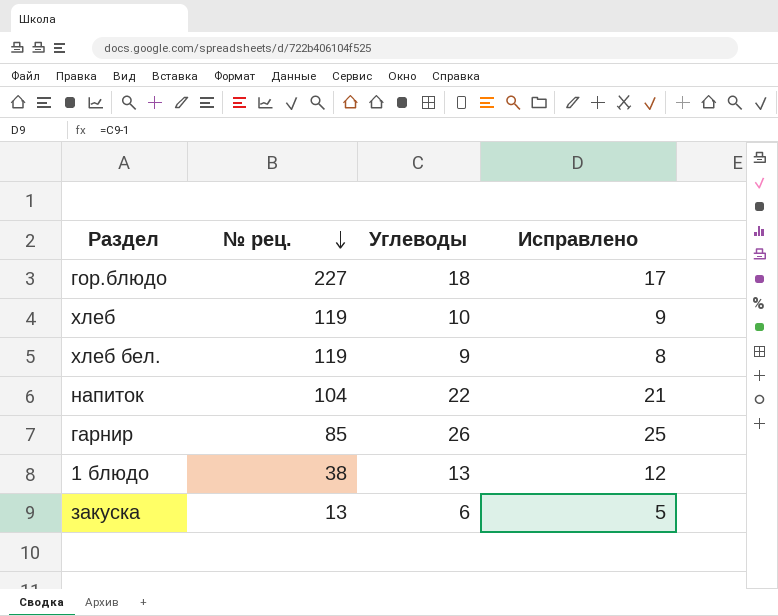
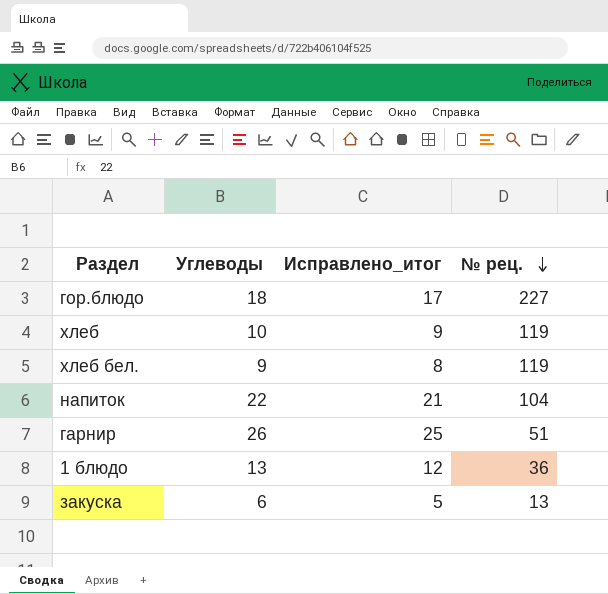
column name: Исправлено -> Исправлено_итог
column № рец. | position: 2 -> 4
гарнир | № рец.: 85 -> 51
1 блюдо | № рец.: 38 -> 36

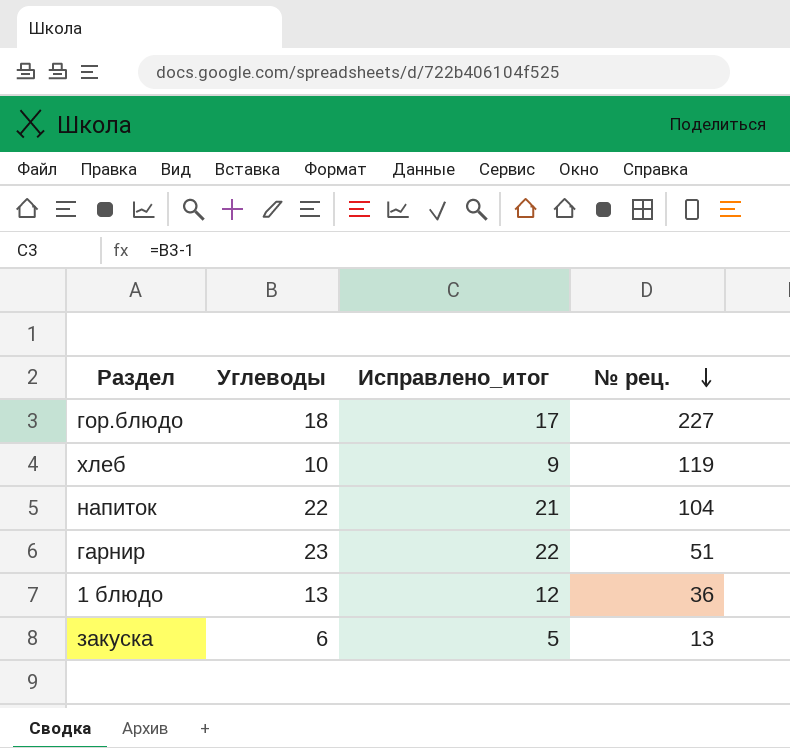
row хлеб бел.: 9 | 8 | 119 -> none
гарнир | Углеводы: 26 -> 23
гарнир | Исправлено_итог: 25 -> 22

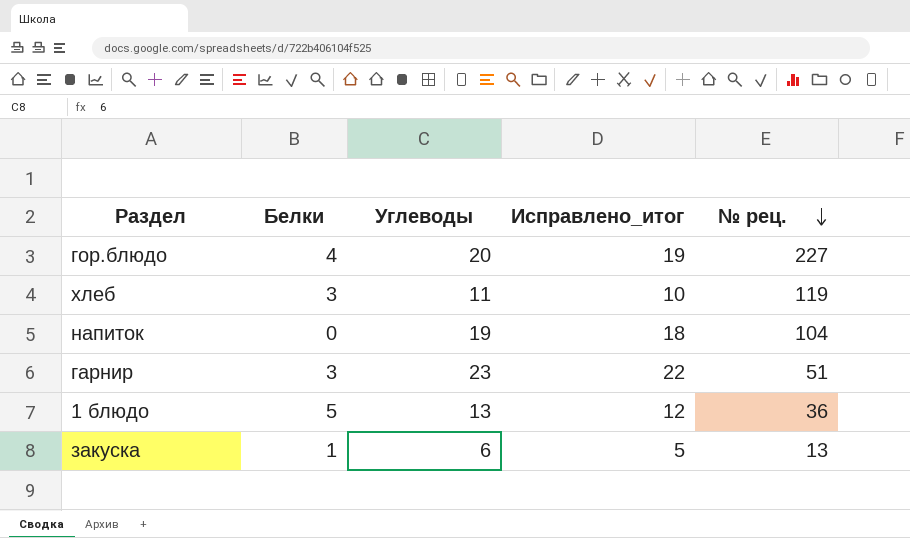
column Белки | position: none -> 2
гор.блюдо | Углеводы: 18 -> 20
гор.блюдо | Исправлено_итог: 17 -> 19
хлеб | Углеводы: 10 -> 11
хлеб | Исправлено_итог: 9 -> 10
напиток | Углеводы: 22 -> 19
напиток | Исправлено_итог: 21 -> 18

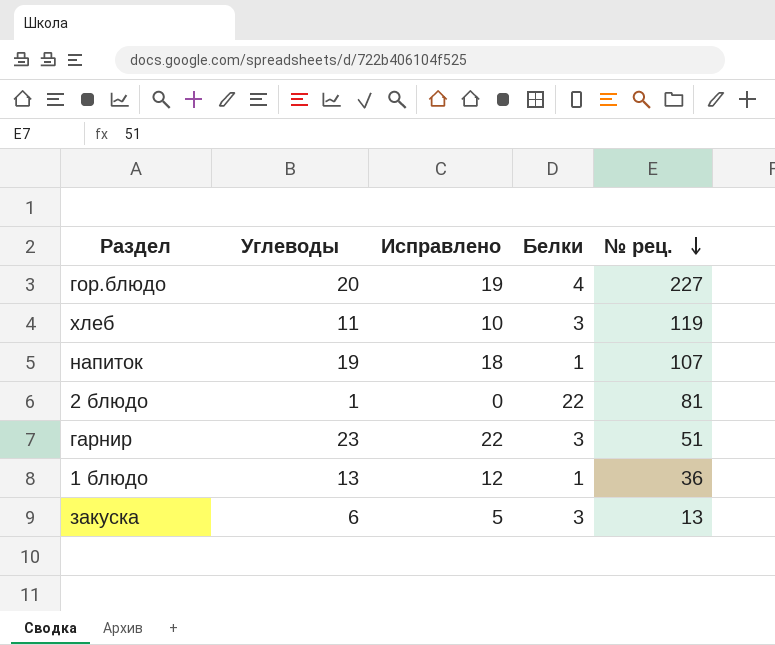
column name: Исправлено_итог -> Исправлено
column Белки | position: 2 -> 4
напиток | Белки: 0 -> 1
напиток | № рец.: 104 -> 107
row 2 блюдо: none -> 1 | 0 | 22 | 81
1 блюдо | Белки: 5 -> 1
закуска | Белки: 1 -> 3

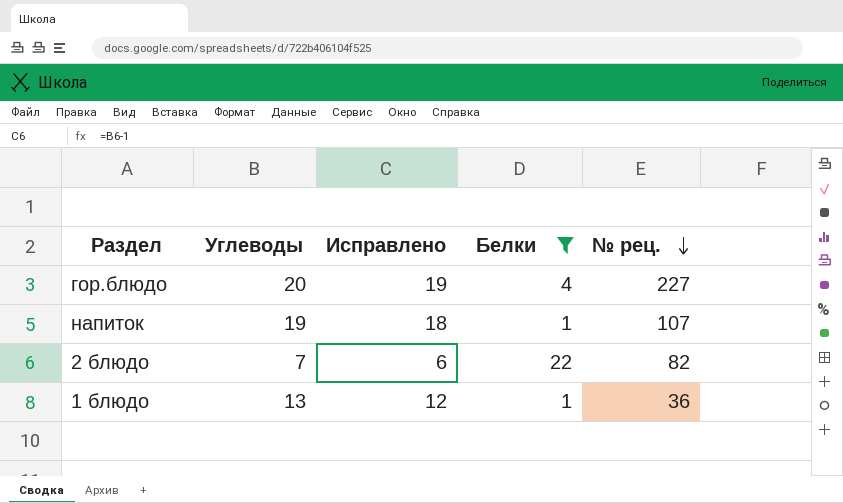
filter: none -> Белки != 3
2 блюдо | Углеводы: 1 -> 7
2 блюдо | Исправлено: 0 -> 6
2 блюдо | № рец.: 81 -> 82

